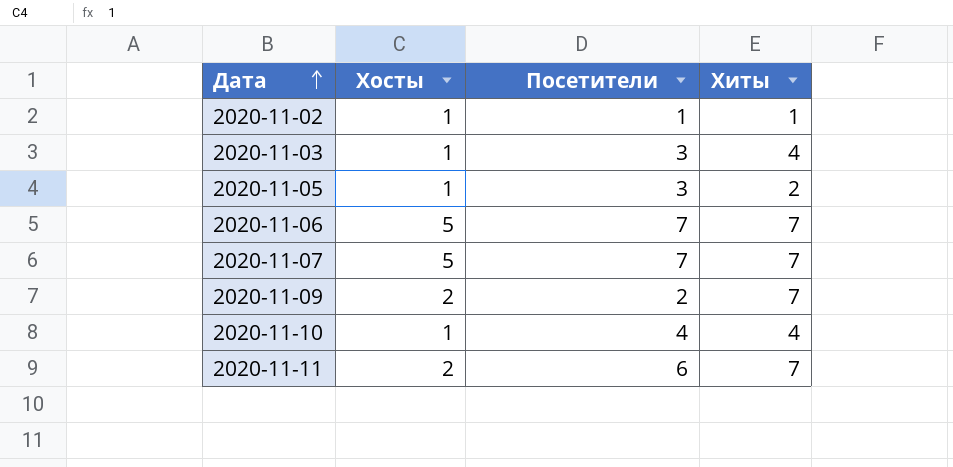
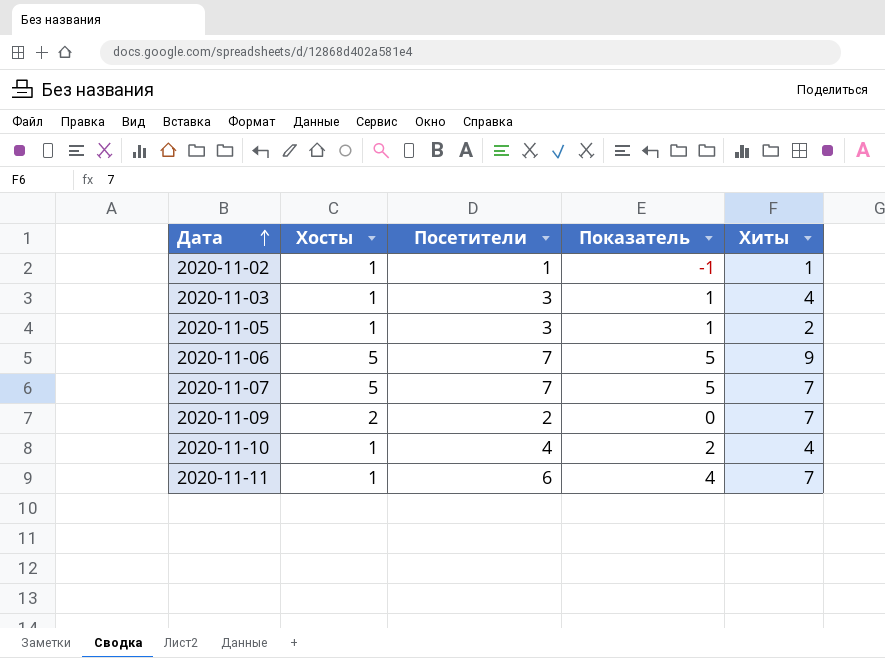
column Показатель | formula: none -> [Посетители] - 2
2020-11-06 | Хиты: 7 -> 9
2020-11-11 | Хосты: 2 -> 1

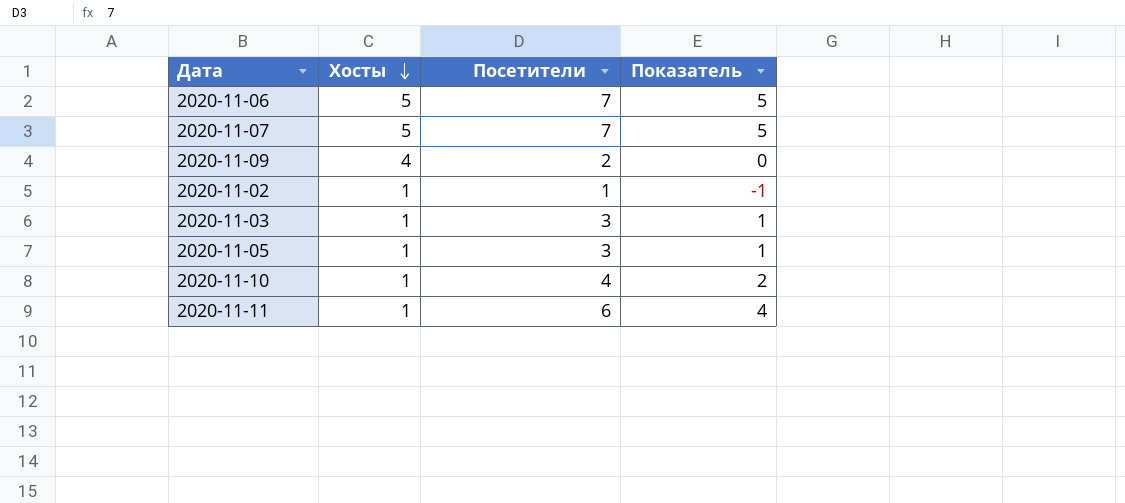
row order: Дата ascending -> Хосты descending
column Хиты | position: 5 -> none
2020-11-09 | Хосты: 2 -> 4

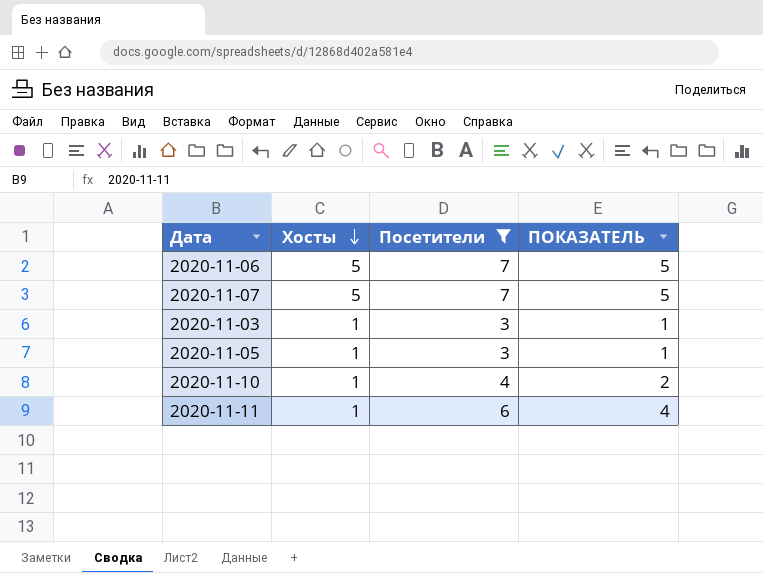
filter: none -> Посетители >= 3
column name: Показатель -> ПОКАЗАТЕЛЬ

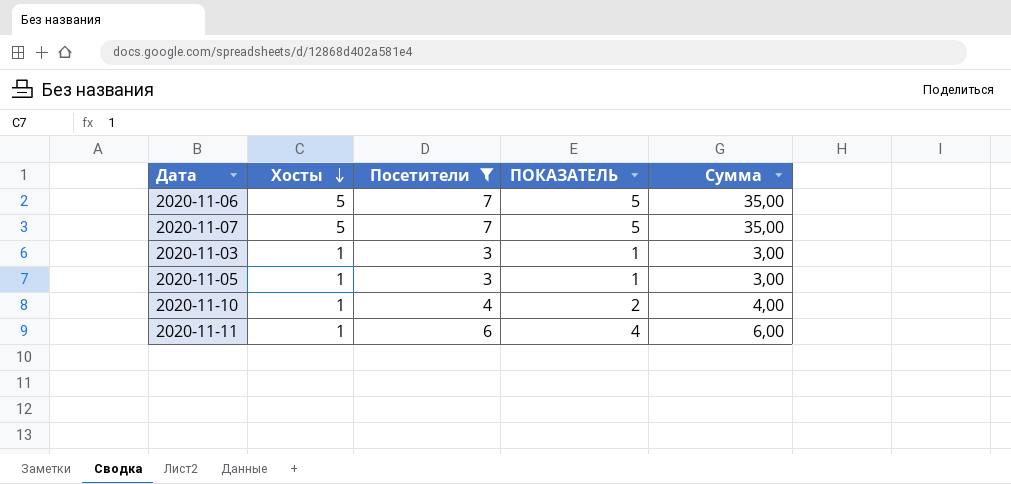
column Сумма | formula: none -> [Хосты] * [Посетители]

